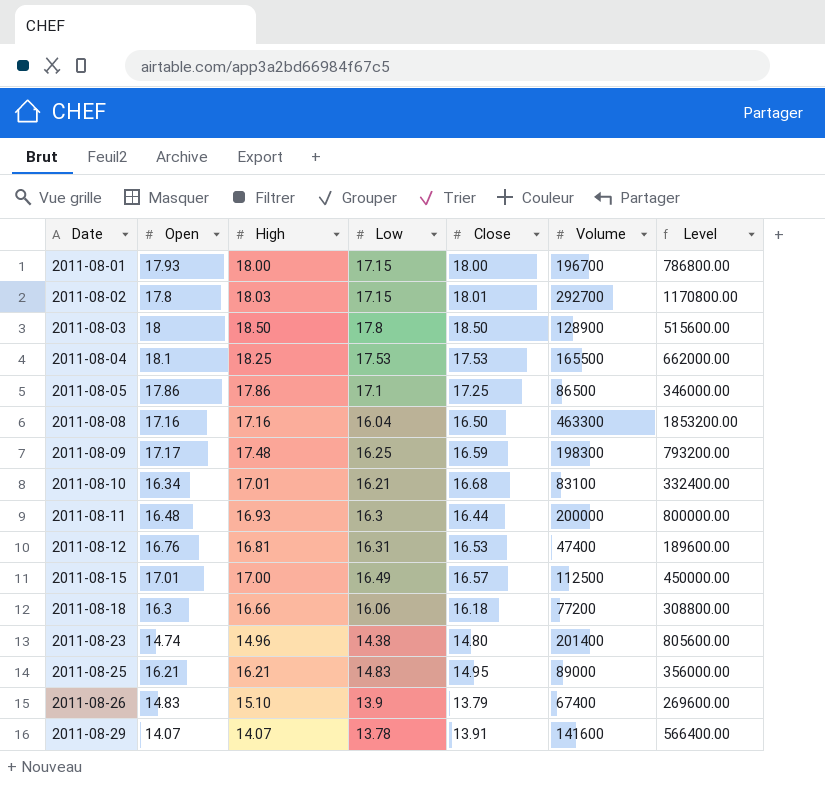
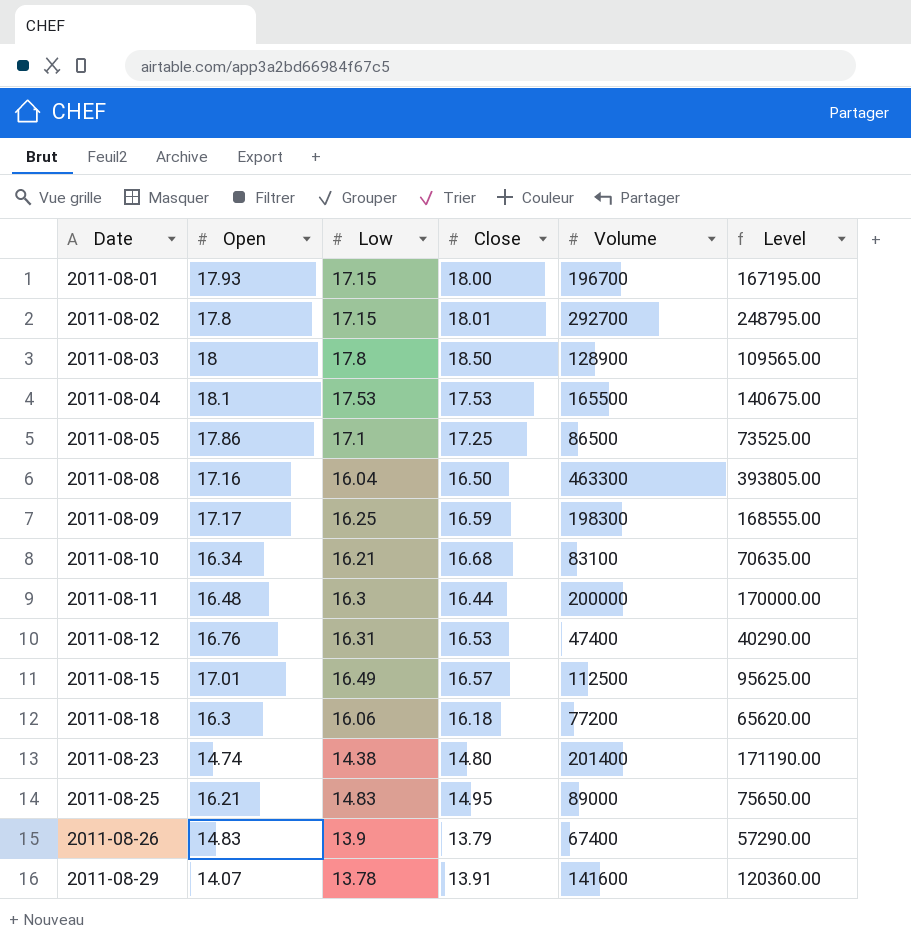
column High | position: 3 -> none
column Level | formula: [Volume] * 4 -> [Volume] * 0.85

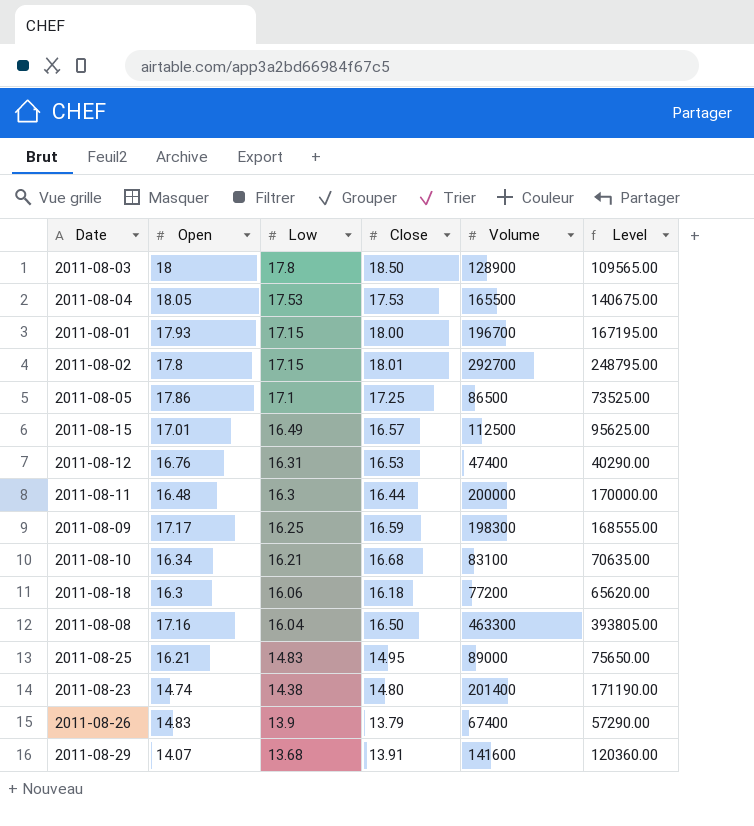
row order: Date ascending -> Low descending
2011-08-04 | Open: 18.1 -> 18.05
2011-08-29 | Low: 13.78 -> 13.68

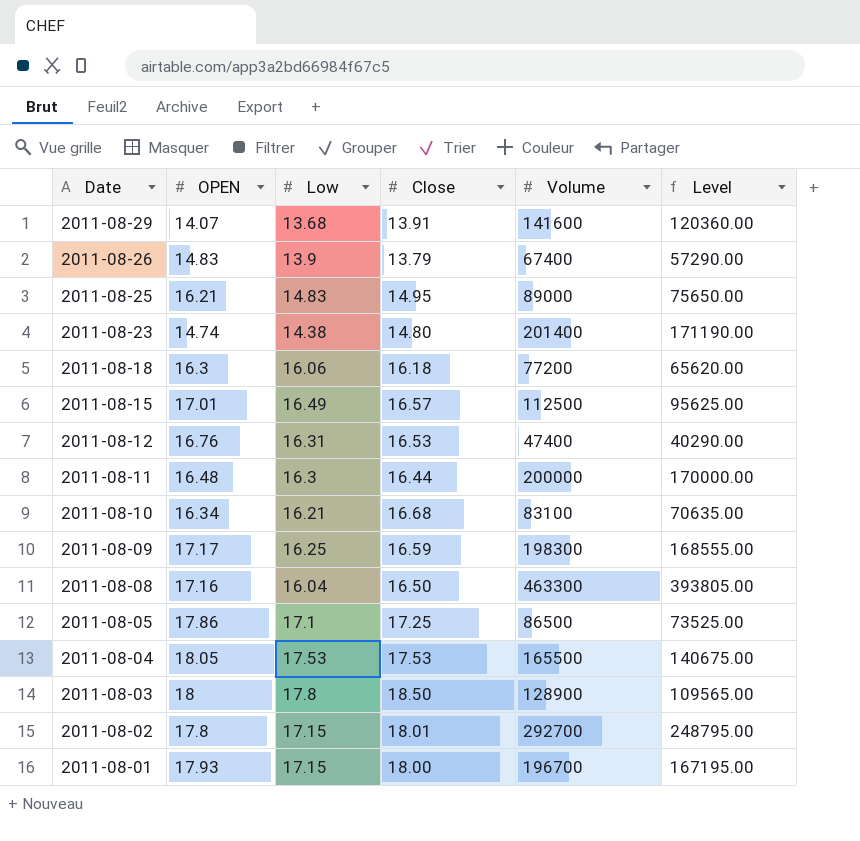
row order: Low descending -> Date descending
column name: Open -> OPEN

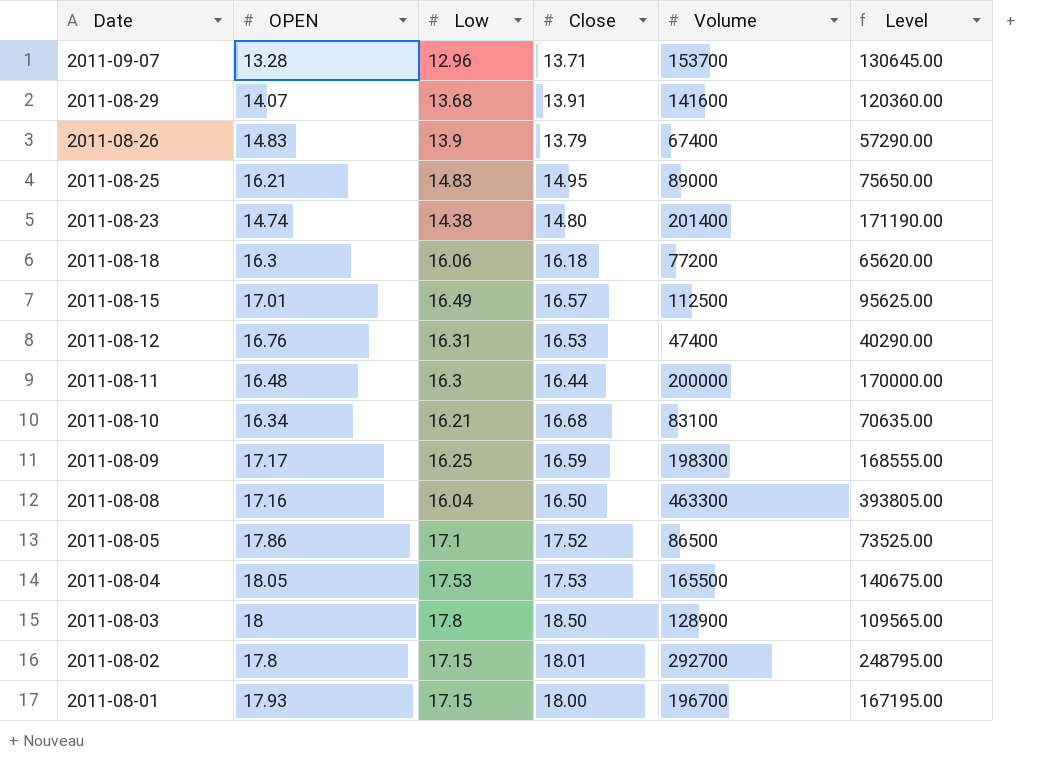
row 2011-09-07: none -> 13.28 | 12.96 | 13.71 | 153700 | 130645.00
2011-08-05 | Close: 17.25 -> 17.52

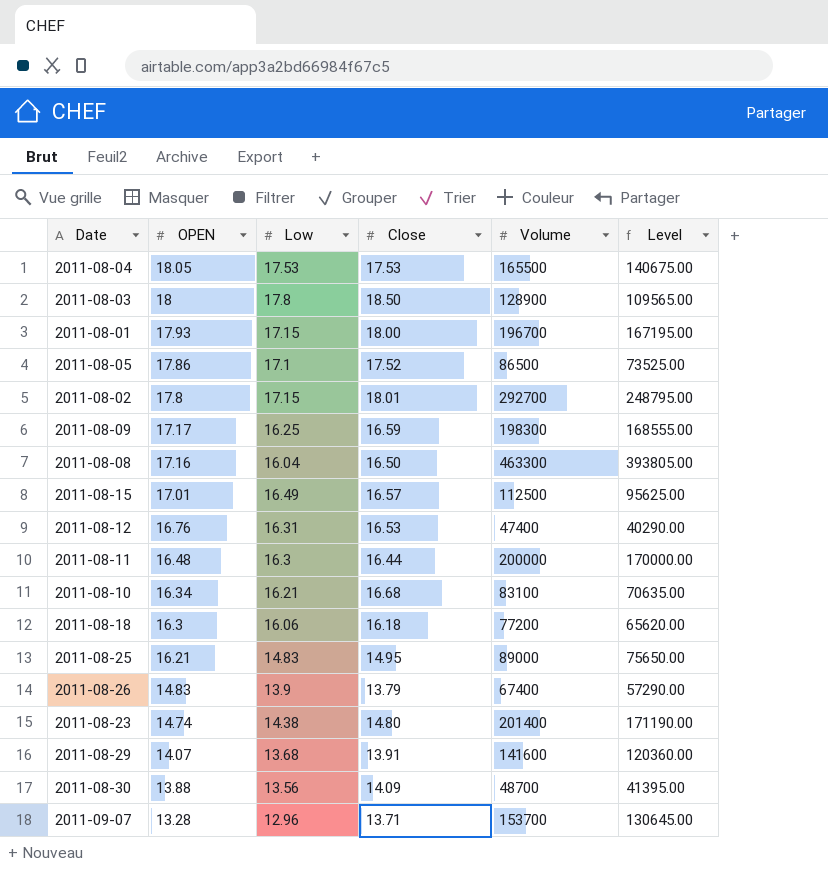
row order: Date descending -> OPEN descending
row 2011-08-30: none -> 13.88 | 13.56 | 14.09 | 48700 | 41395.00

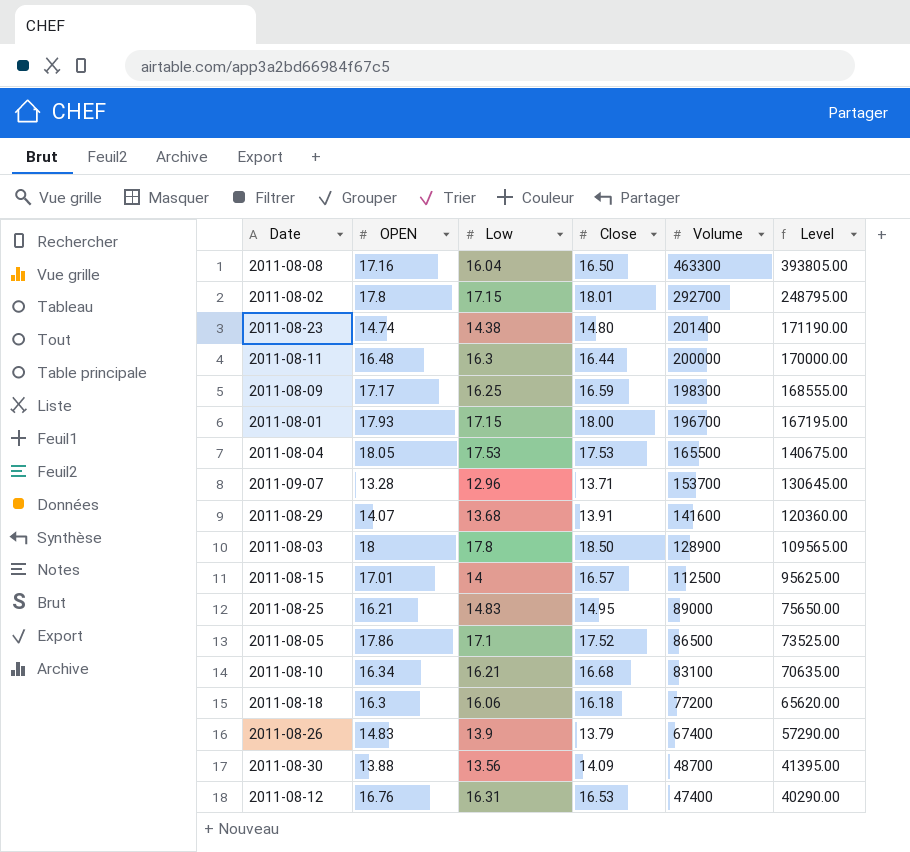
row order: OPEN descending -> Volume descending
2011-08-15 | Low: 16.49 -> 14

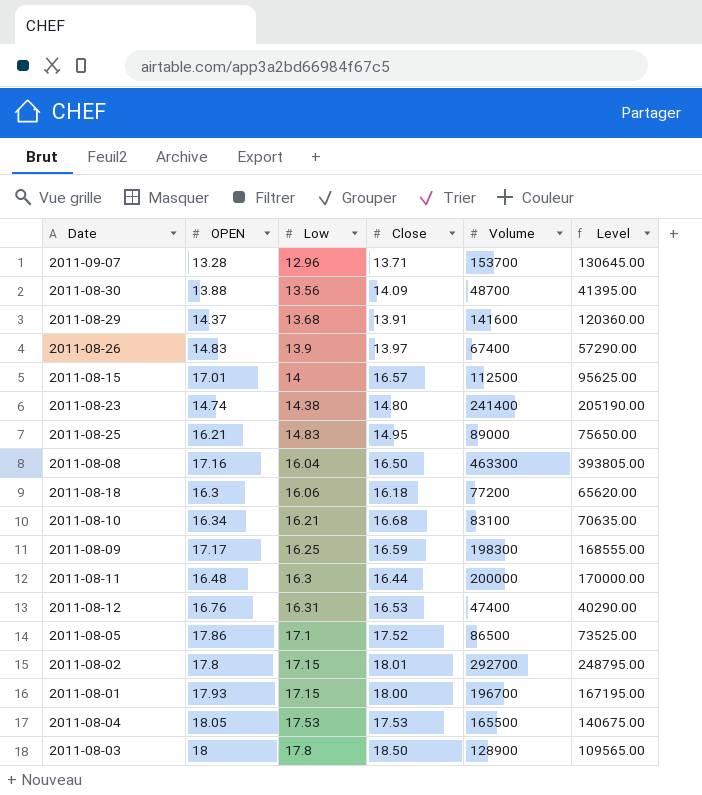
row order: Volume descending -> Low ascending
2011-08-29 | OPEN: 14.07 -> 14.37
2011-08-26 | Close: 13.79 -> 13.97
2011-08-23 | Volume: 201400 -> 241400
2011-08-23 | Level: 171190.00 -> 205190.00

